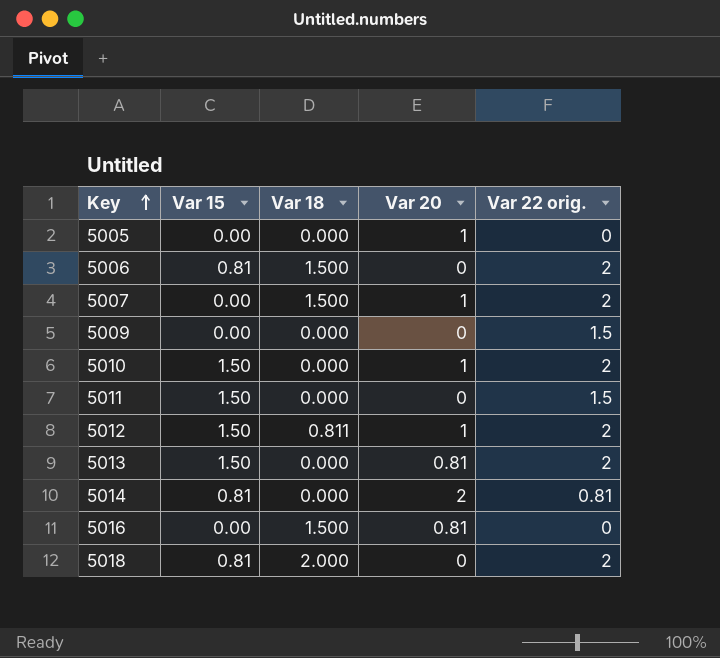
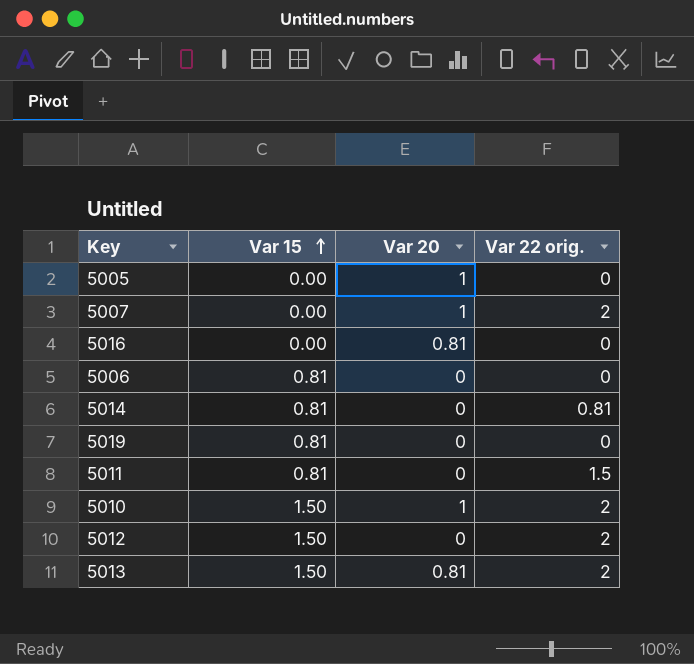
row order: Key ascending -> Var 15 ascending
column Var 18 | position: 3 -> none
row 5009: 0.00 | 0.000 | 0 | 1.5 -> none
row 5018: 0.81 | 2.000 | 0 | 2 -> none
5006 | Var 22 orig.: 2 -> 0
5014 | Var 20: 2 -> 0
row 5019: none -> 0.81 | 0 | 0
5011 | Var 15: 1.50 -> 0.81
5012 | Var 20: 1 -> 0

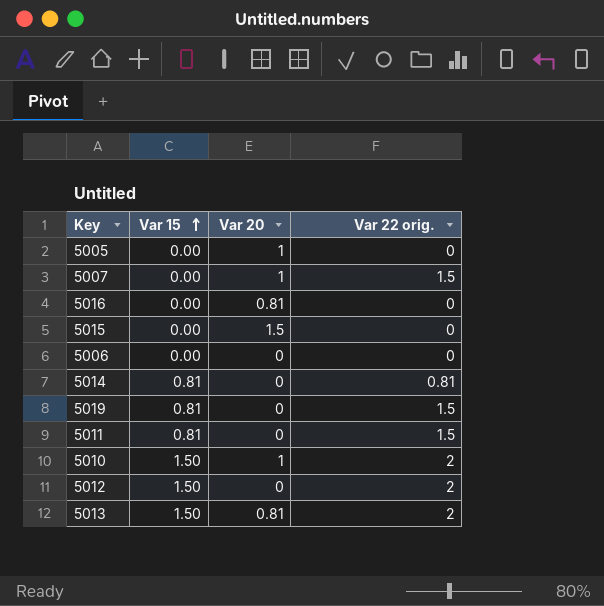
5007 | Var 22 orig.: 2 -> 1.5
row 5015: none -> 0.00 | 1.5 | 0
5006 | Var 15: 0.81 -> 0.00
5019 | Var 22 orig.: 0 -> 1.5

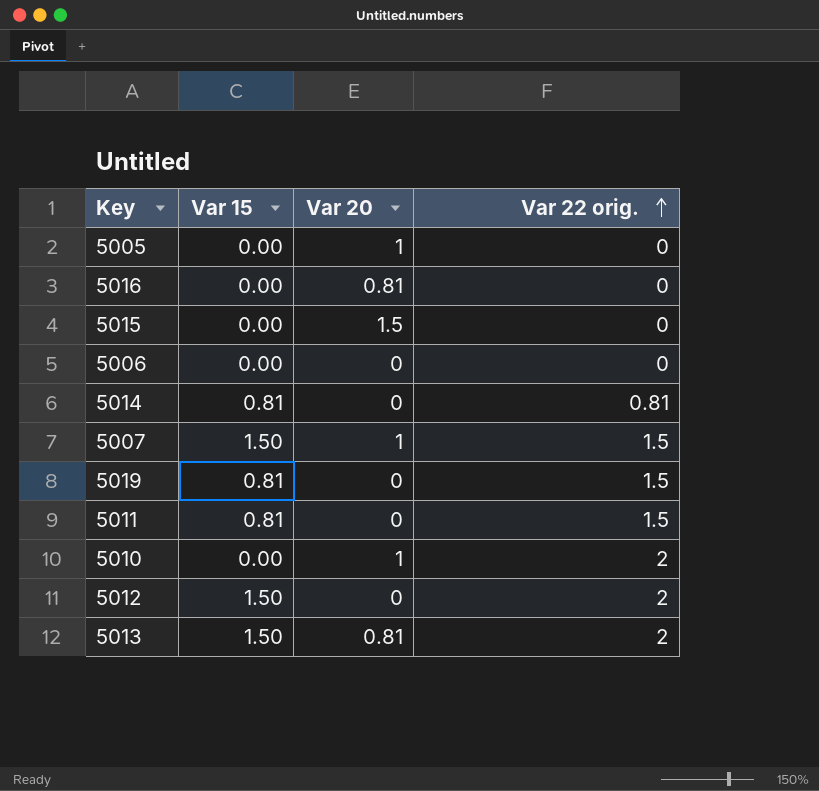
row order: Var 15 ascending -> Var 22 orig. ascending
5007 | Var 15: 0.00 -> 1.50
5010 | Var 15: 1.50 -> 0.00

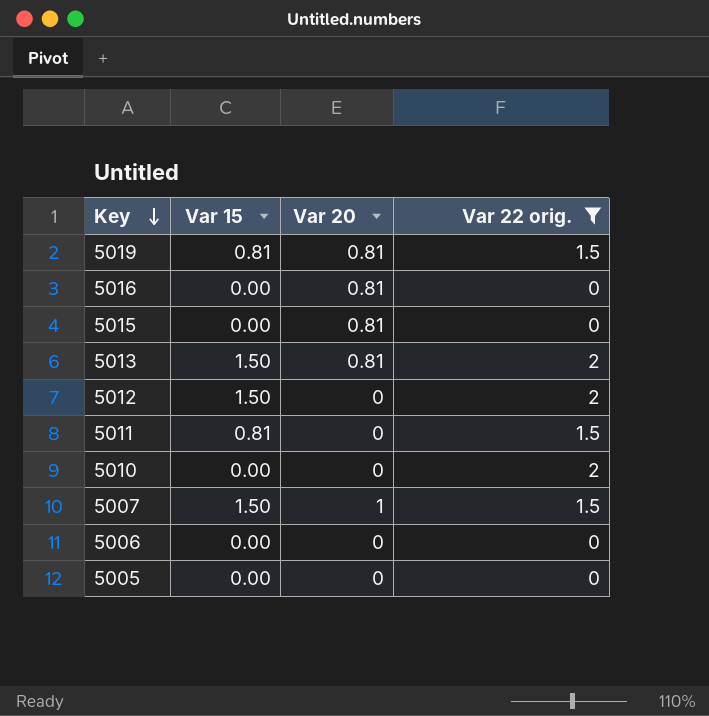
filter: none -> Var 22 orig. != 0.81
row order: Var 22 orig. ascending -> Key descending
5019 | Var 20: 0 -> 0.81
5015 | Var 20: 1.5 -> 0.81
5010 | Var 20: 1 -> 0
5005 | Var 20: 1 -> 0

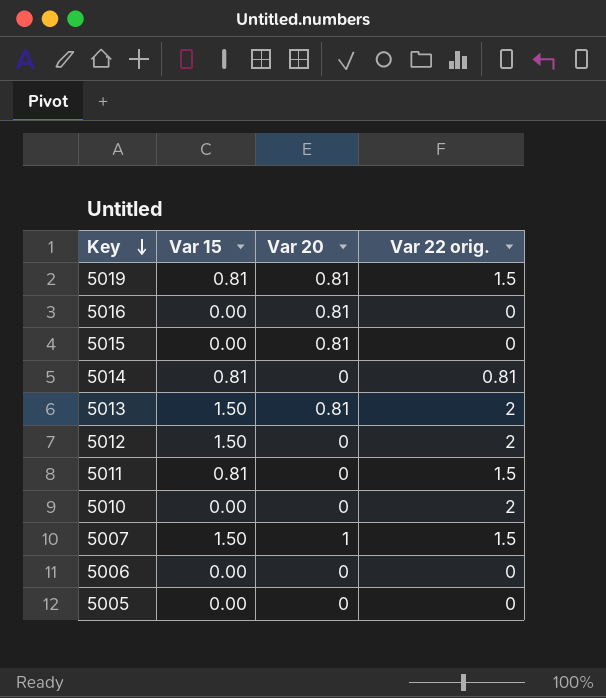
filter: Var 22 orig. != 0.81 -> none

